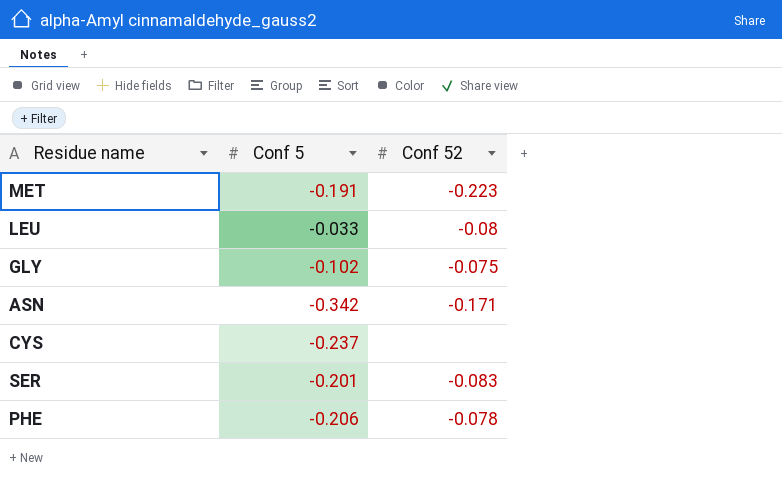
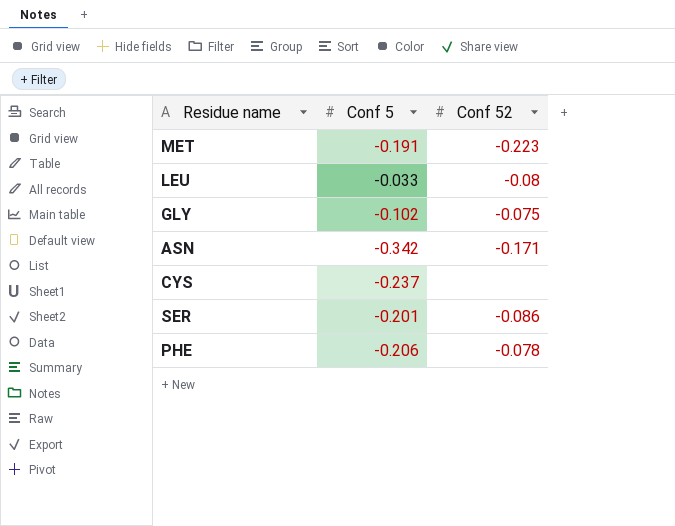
SER | Conf 52: -0.083 -> -0.086

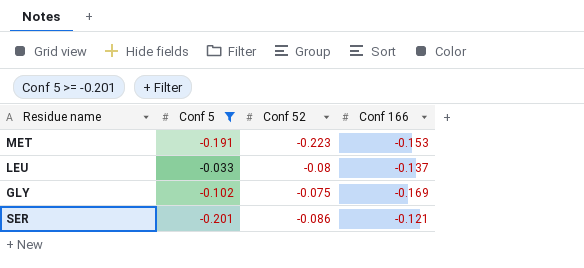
filter: none -> Conf 5 >= -0.201
column Conf 166 | position: none -> 4

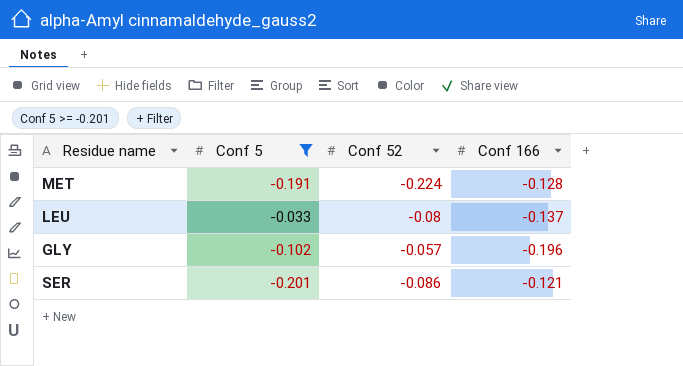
MET | Conf 52: -0.223 -> -0.224
MET | Conf 166: -0.153 -> -0.128
GLY | Conf 52: -0.075 -> -0.057
GLY | Conf 166: -0.169 -> -0.196

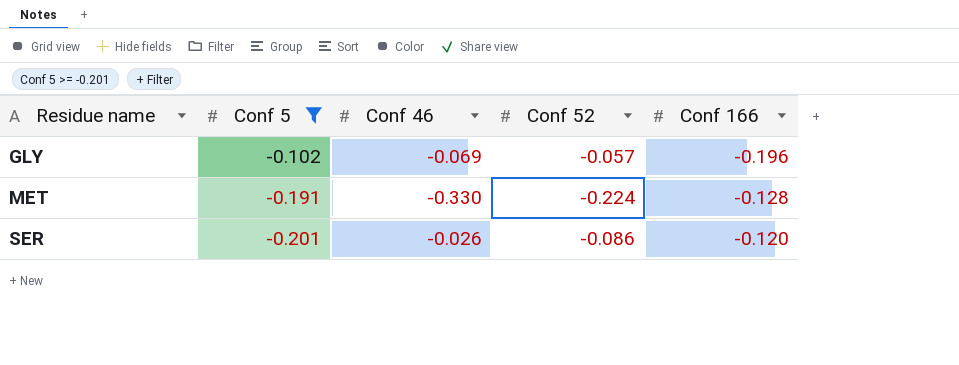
row order: none -> Residue name ascending
column Conf 46 | position: none -> 3
row LEU: -0.033 | -0.08 | -0.137 -> none
SER | Conf 166: -0.121 -> -0.120

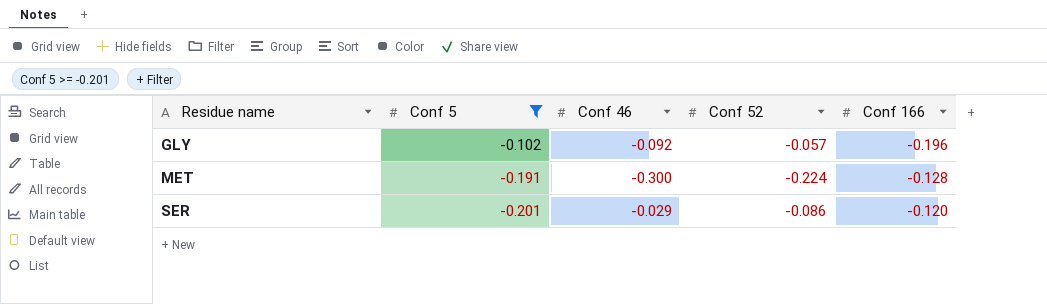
GLY | Conf 46: -0.069 -> -0.092
MET | Conf 46: -0.330 -> -0.300
SER | Conf 46: -0.026 -> -0.029

